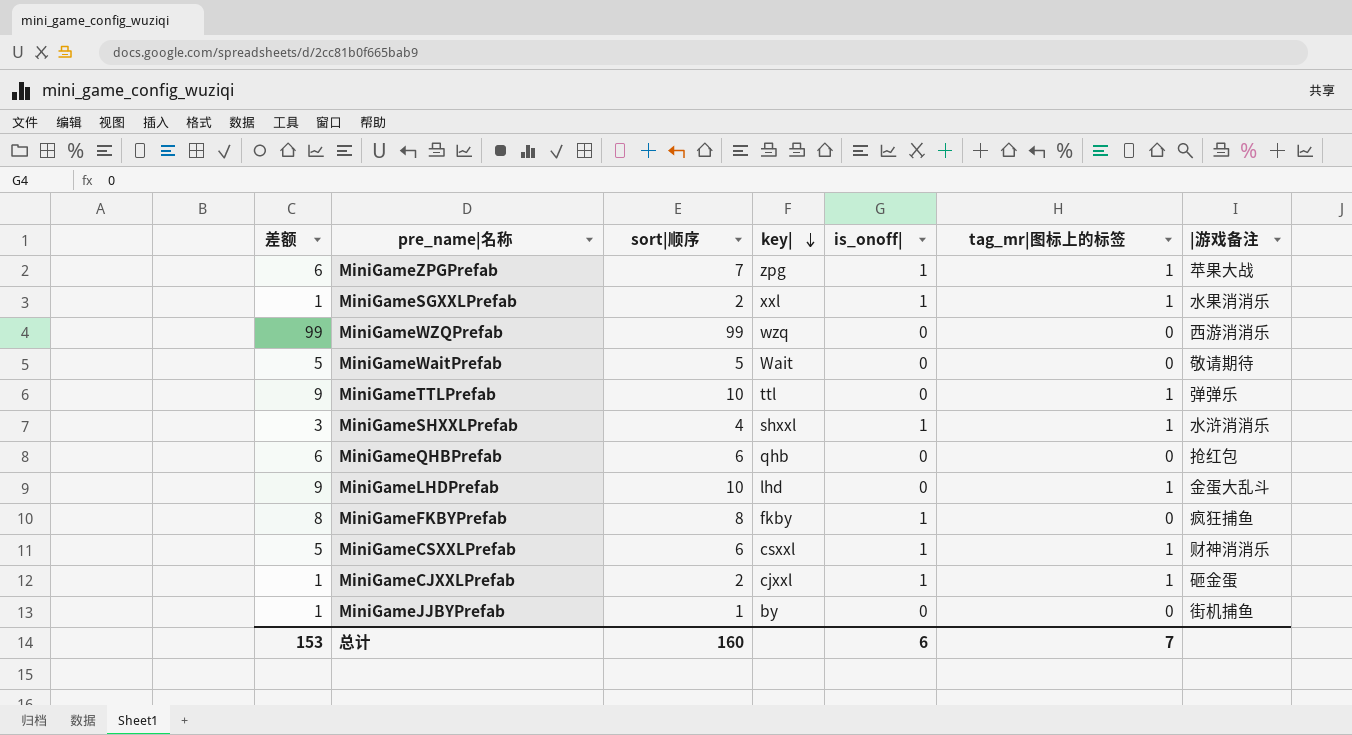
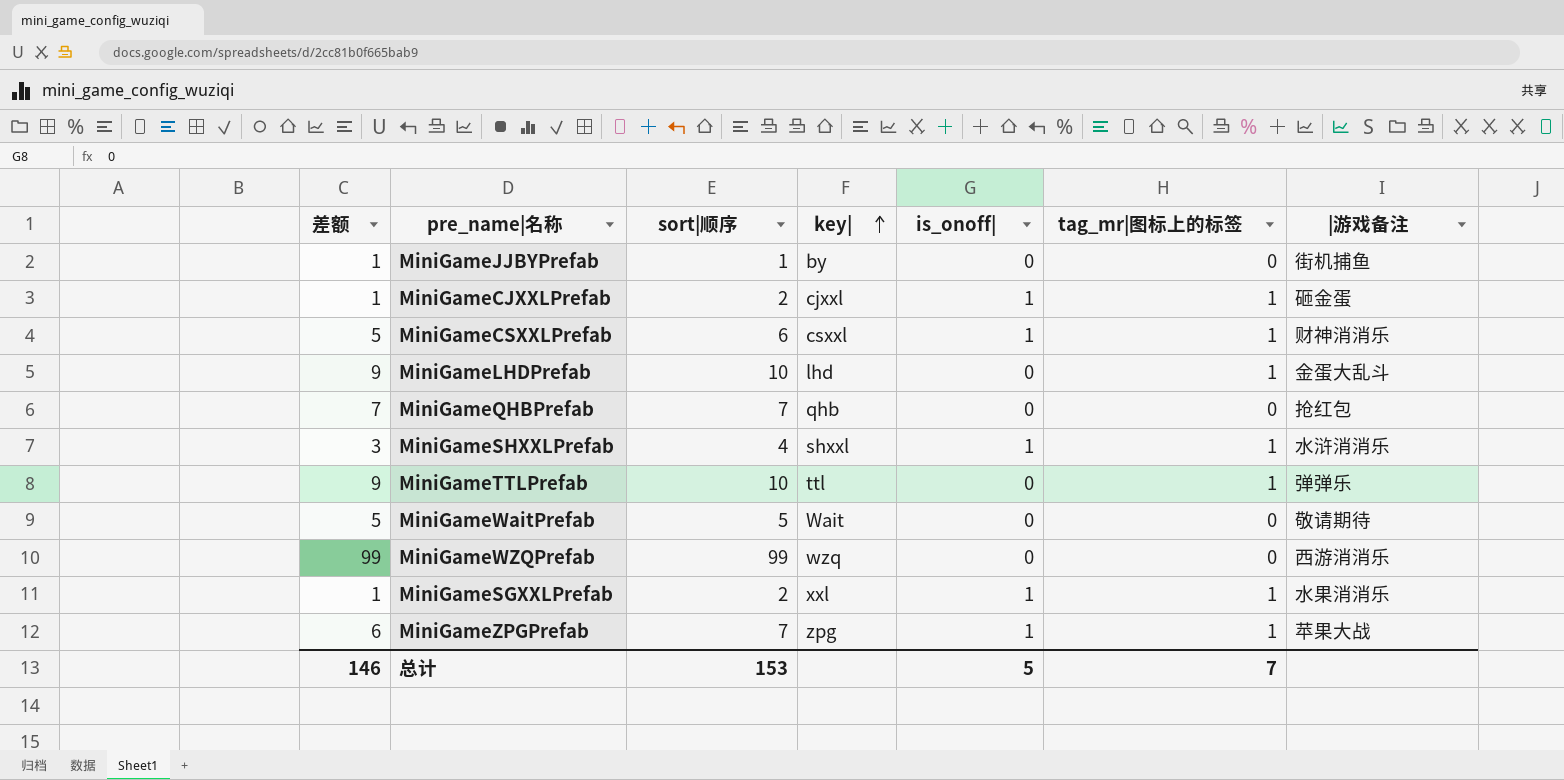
row order: key| descending -> key| ascending
row MiniGameFKBYPrefab: 8 | 8 | fkby | 1 | 0 | 疯狂捕鱼 -> none
MiniGameQHBPrefab | 差额: 6 -> 7
MiniGameQHBPrefab | sort|顺序: 6 -> 7
总计 | 差额: 153 -> 146
总计 | sort|顺序: 160 -> 153
总计 | is_onoff|: 6 -> 5

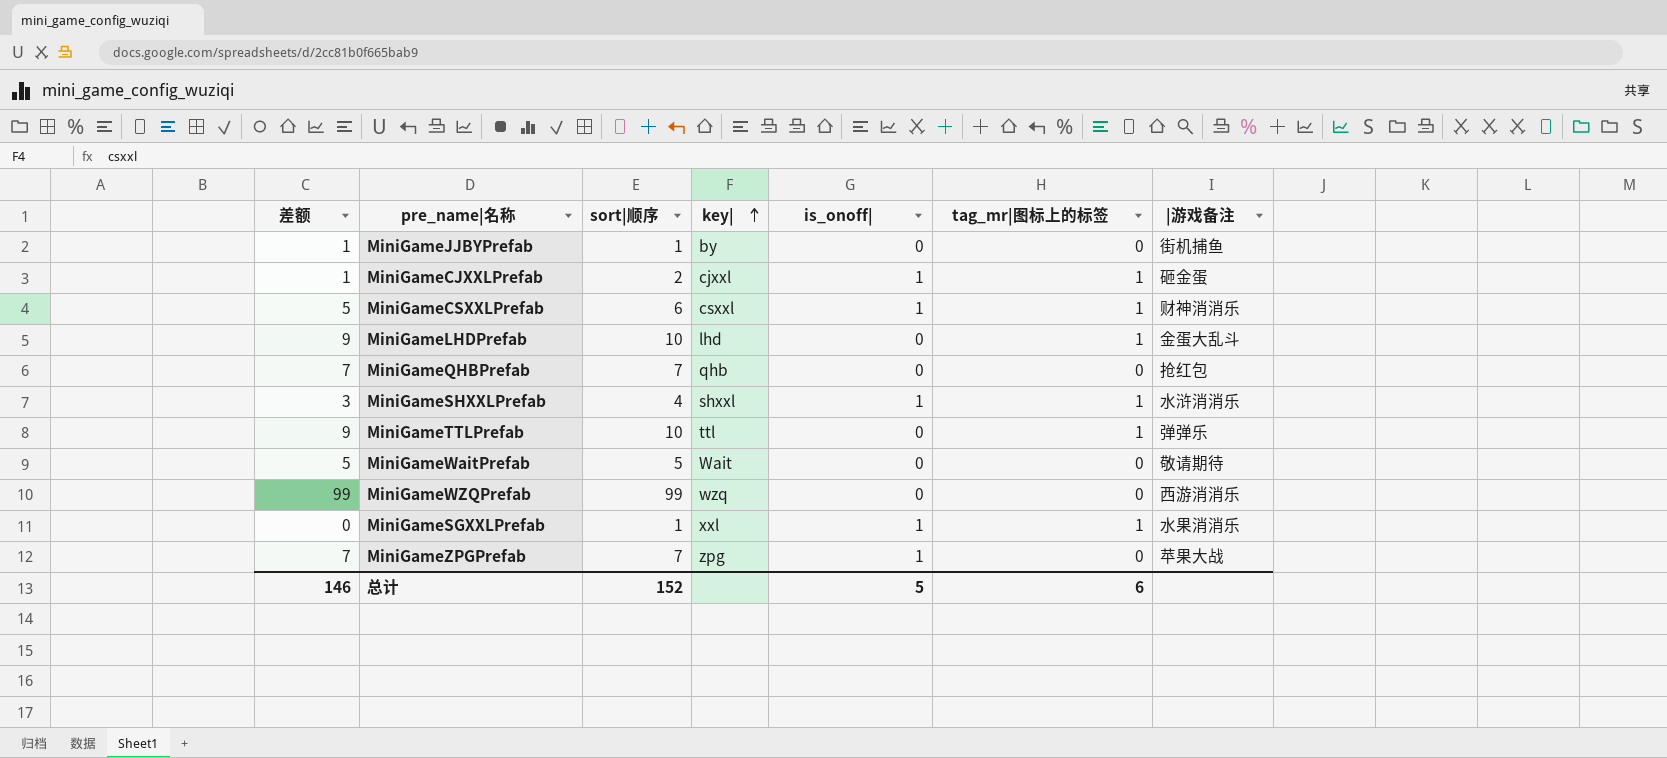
MiniGameSGXXLPrefab | 差额: 1 -> 0
MiniGameSGXXLPrefab | sort|顺序: 2 -> 1
MiniGameZPGPrefab | 差额: 6 -> 7
MiniGameZPGPrefab | tag_mr|图标上的标签: 1 -> 0
总计 | sort|顺序: 153 -> 152
总计 | tag_mr|图标上的标签: 7 -> 6

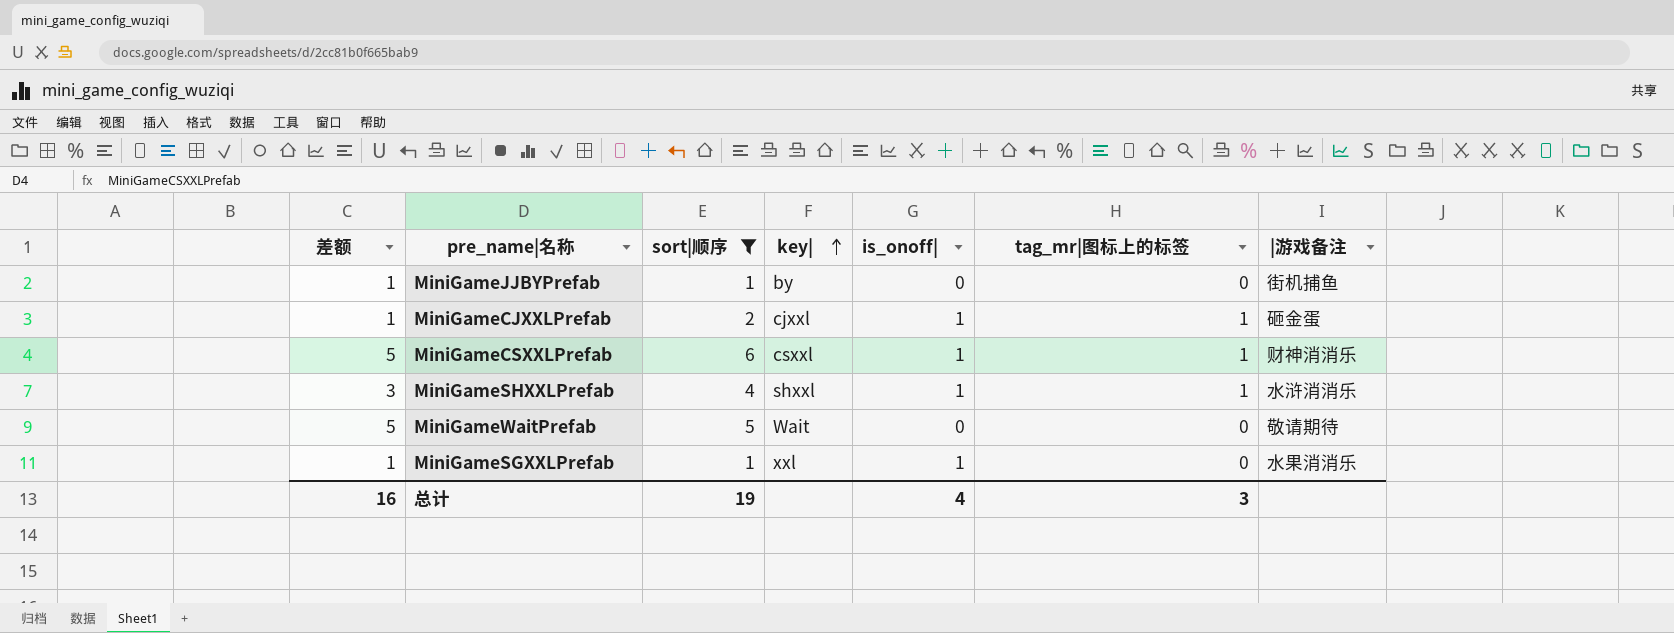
filter: none -> sort|顺序 <= 6
MiniGameSGXXLPrefab | 差额: 0 -> 1
MiniGameSGXXLPrefab | tag_mr|图标上的标签: 1 -> 0
总计 | 差额: 146 -> 16
总计 | sort|顺序: 152 -> 19
总计 | is_onoff|: 5 -> 4
总计 | tag_mr|图标上的标签: 6 -> 3

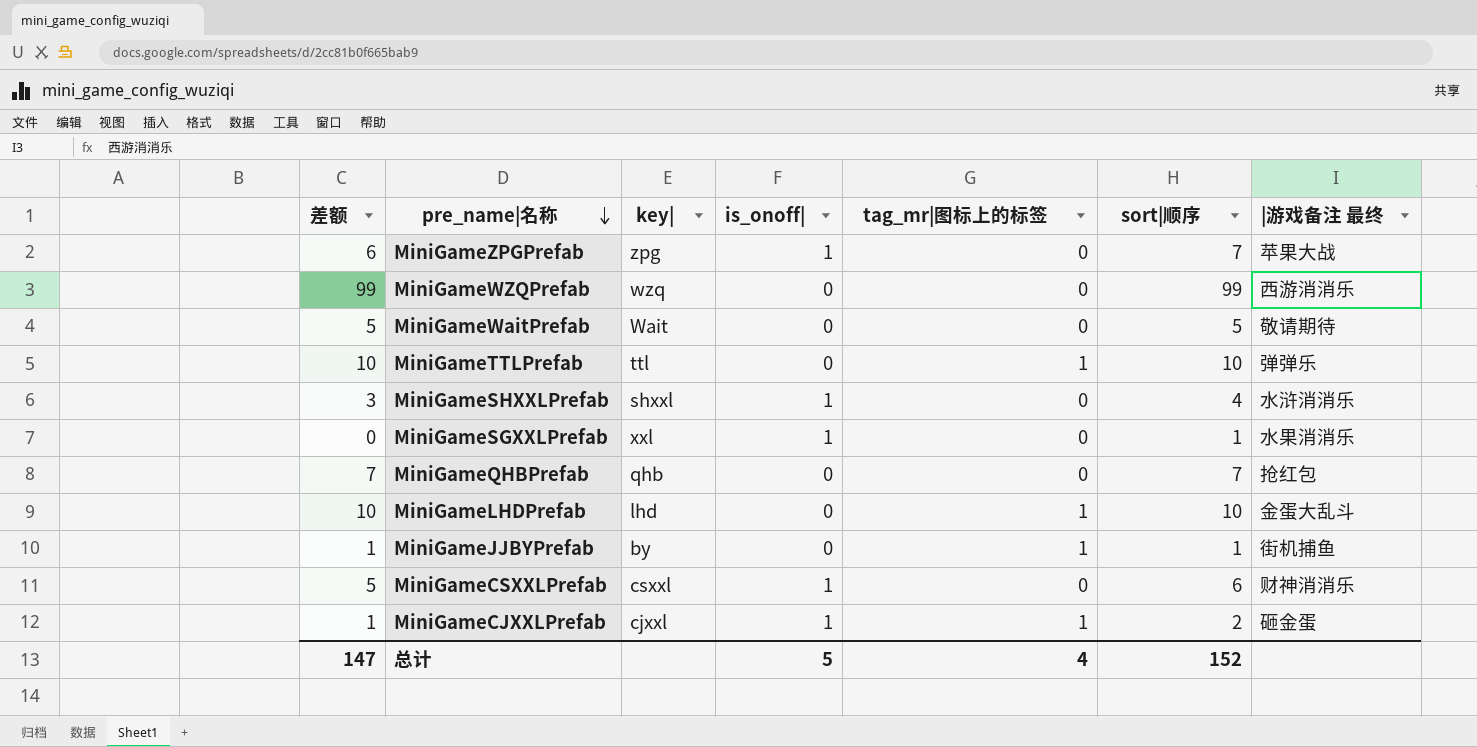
filter: sort|顺序 <= 6 -> none
row order: key| ascending -> pre_name|名称 descending
column 差额 | formula: [sort|顺序] - [tag_mr|图标上的标签] -> [sort|顺序] - [is_onoff|]
column sort|顺序 | position: 3 -> 6
column name: |游戏备注 -> |游戏备注 最终
MiniGameSHXXLPrefab | tag_mr|图标上的标签: 1 -> 0
MiniGameJJBYPrefab | tag_mr|图标上的标签: 0 -> 1
MiniGameCSXXLPrefab | tag_mr|图标上的标签: 1 -> 0
总计 | 差额: 16 -> 147
总计 | is_onoff|: 4 -> 5
总计 | tag_mr|图标上的标签: 3 -> 4
总计 | sort|顺序: 19 -> 152

